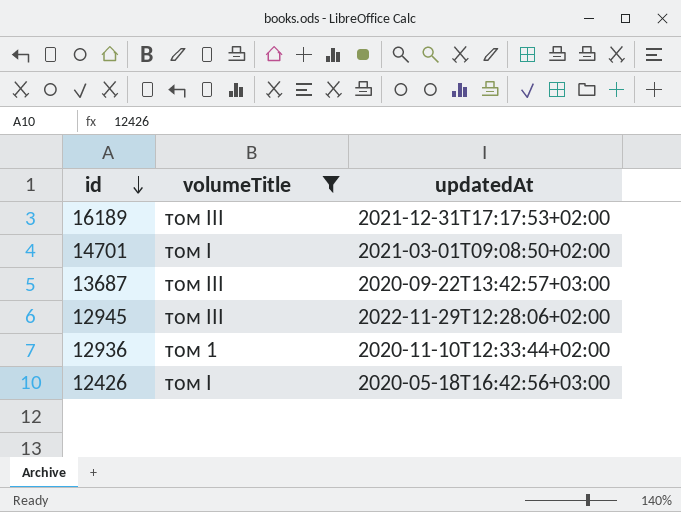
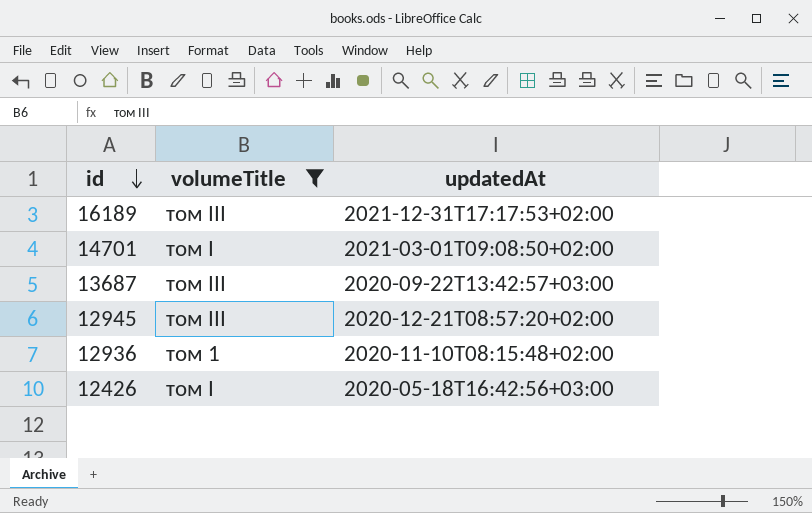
12945 | updatedAt: 2022-11-29T12:28:06+02:00 -> 2020-12-21T08:57:20+02:00
12936 | updatedAt: 2020-11-10T12:33:44+02:00 -> 2020-11-10T08:15:48+02:00

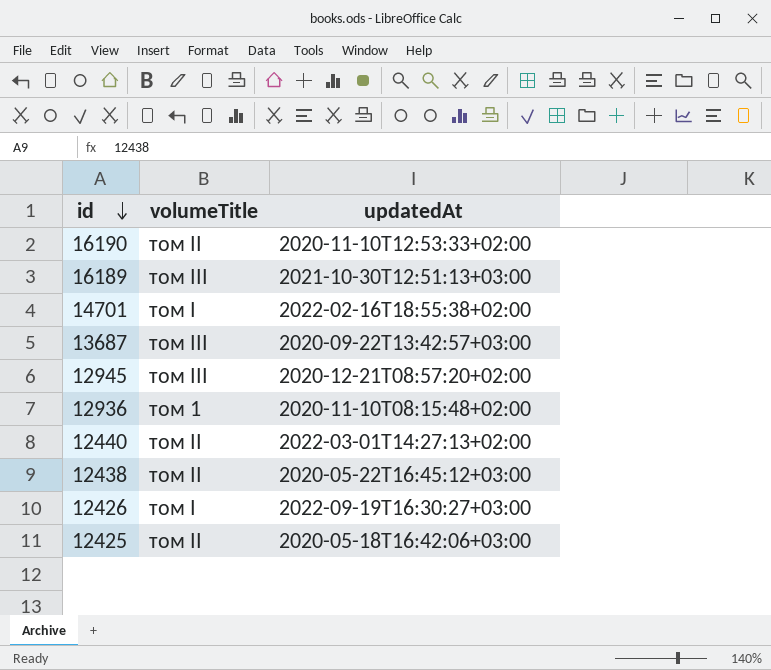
filter: volumeTitle != том II -> none
16189 | updatedAt: 2021-12-31T17:17:53+02:00 -> 2021-10-30T12:51:13+03:00
14701 | updatedAt: 2021-03-01T09:08:50+02:00 -> 2022-02-16T18:55:38+02:00
12426 | updatedAt: 2020-05-18T16:42:56+03:00 -> 2022-09-19T16:30:27+03:00

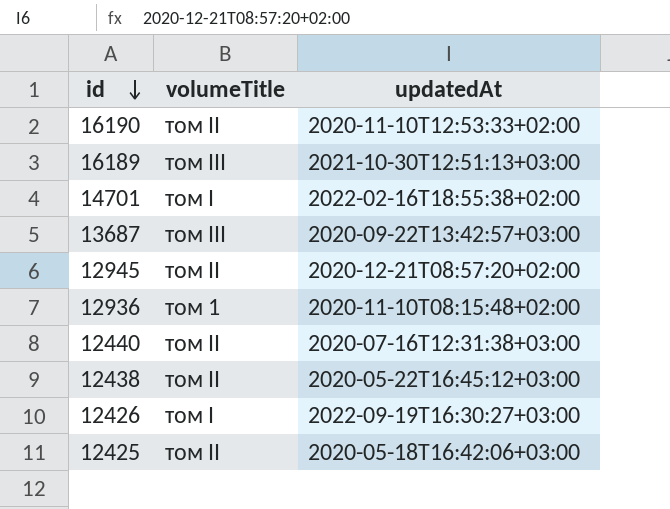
12945 | volumeTitle: том III -> том II
12440 | updatedAt: 2022-03-01T14:27:13+02:00 -> 2020-07-16T12:31:38+03:00

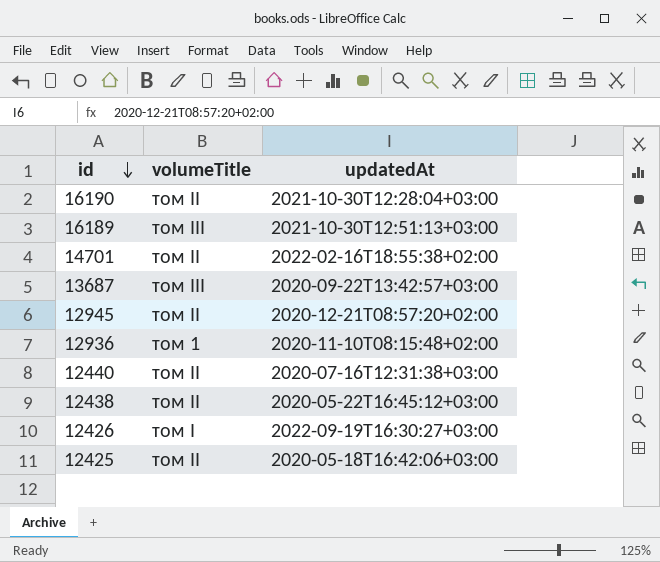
16190 | updatedAt: 2020-11-10T12:53:33+02:00 -> 2021-10-30T12:28:04+03:00
14701 | volumeTitle: том I -> том II

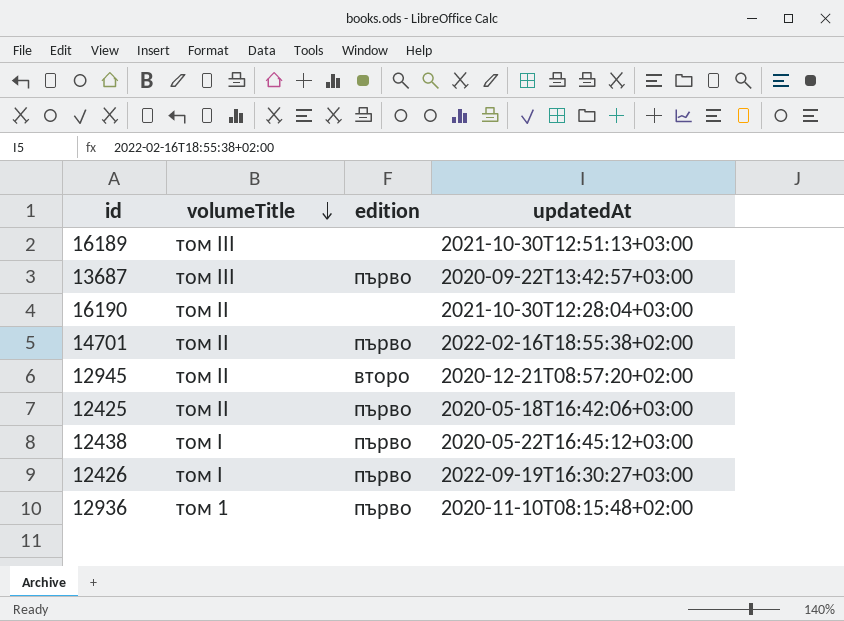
row order: id descending -> volumeTitle descending
column edition | position: none -> 3
row 12440: том II | 2020-07-16T12:31:38+03:00 -> none
12438 | volumeTitle: том II -> том I

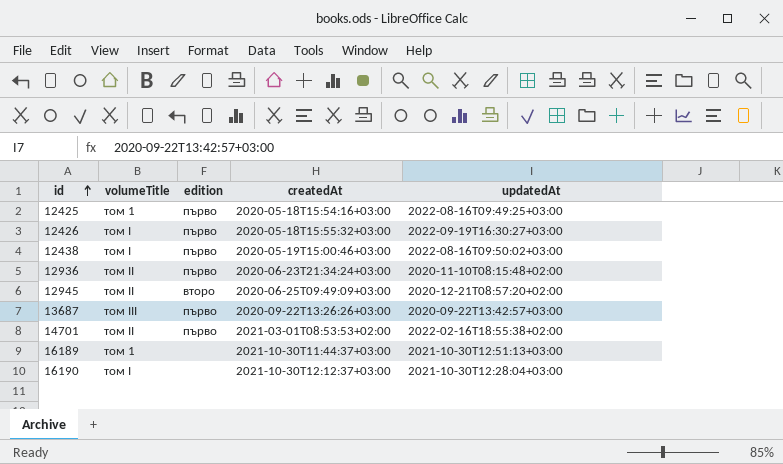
row order: volumeTitle descending -> id ascending
column createdAt | position: none -> 4
12425 | volumeTitle: том II -> том 1
12425 | updatedAt: 2020-05-18T16:42:06+03:00 -> 2022-08-16T09:49:25+03:00
12438 | updatedAt: 2020-05-22T16:45:12+03:00 -> 2022-08-16T09:50:02+03:00
12936 | volumeTitle: том 1 -> том II
16189 | volumeTitle: том III -> том 1
16190 | volumeTitle: том II -> том I

